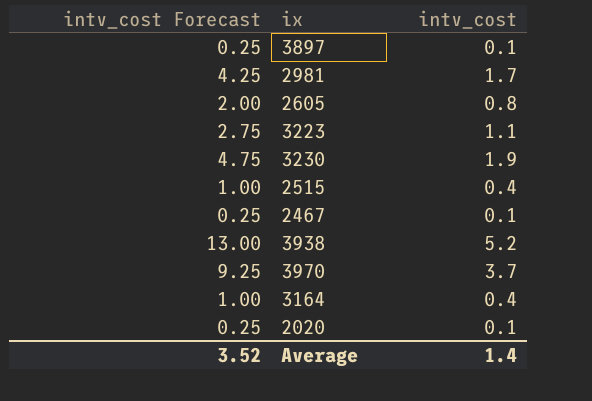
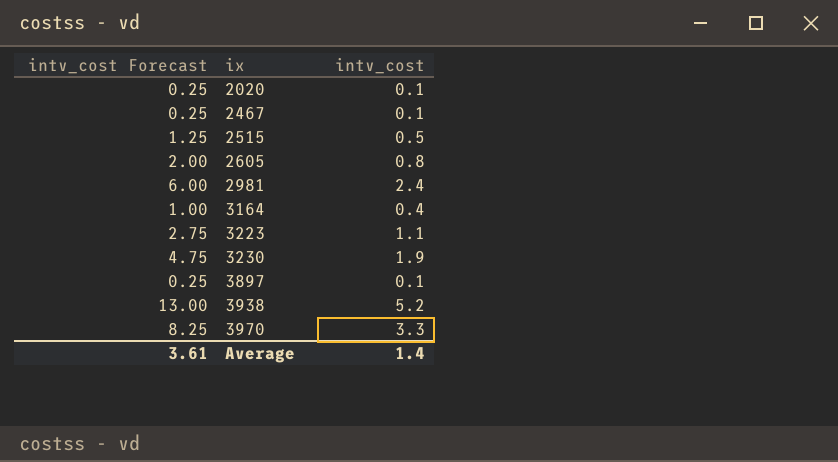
row order: none -> ix ascending
2515 | intv_cost Forecast: 1.00 -> 1.25
2515 | intv_cost: 0.4 -> 0.5
2981 | intv_cost Forecast: 4.25 -> 6.00
2981 | intv_cost: 1.7 -> 2.4
3970 | intv_cost Forecast: 9.25 -> 8.25
3970 | intv_cost: 3.7 -> 3.3
Average | intv_cost Forecast: 3.52 -> 3.61

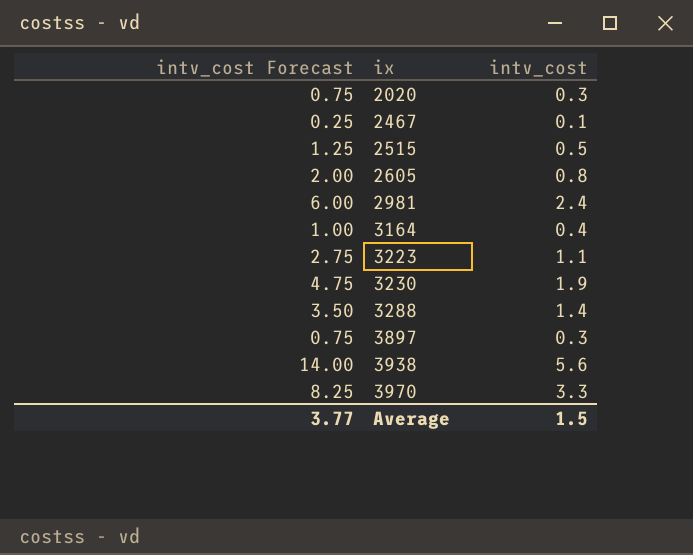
2020 | intv_cost Forecast: 0.25 -> 0.75
2020 | intv_cost: 0.1 -> 0.3
row 3288: none -> 3.50 | 1.4
3897 | intv_cost Forecast: 0.25 -> 0.75
3897 | intv_cost: 0.1 -> 0.3
3938 | intv_cost Forecast: 13.00 -> 14.00
3938 | intv_cost: 5.2 -> 5.6
Average | intv_cost Forecast: 3.61 -> 3.77
Average | intv_cost: 1.4 -> 1.5

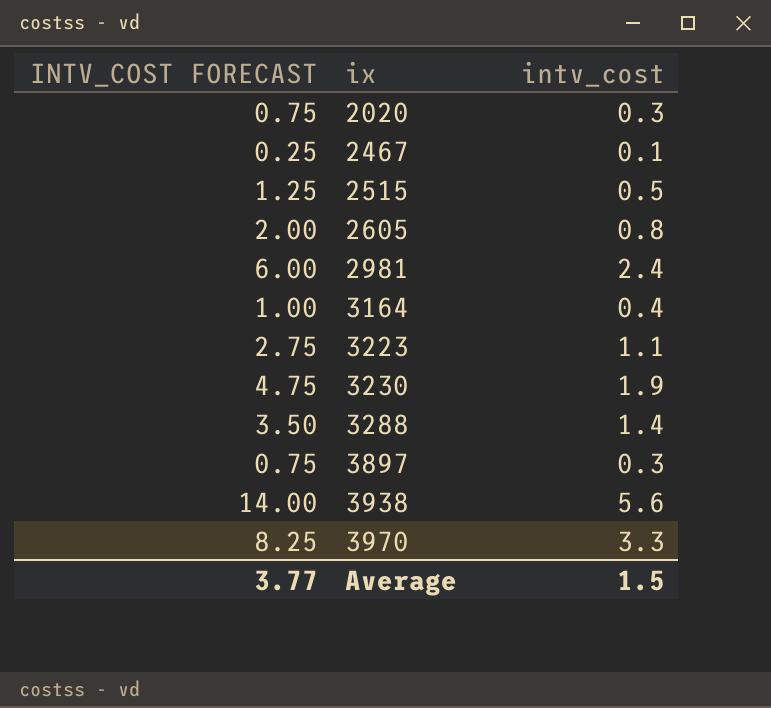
column name: intv_cost Forecast -> INTV_COST FORECAST

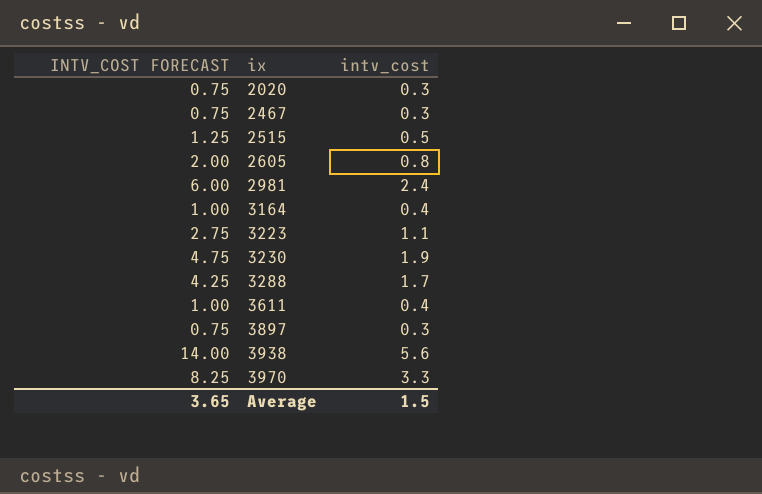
2467 | INTV_COST FORECAST: 0.25 -> 0.75
2467 | intv_cost: 0.1 -> 0.3
3288 | INTV_COST FORECAST: 3.50 -> 4.25
3288 | intv_cost: 1.4 -> 1.7
row 3611: none -> 1.00 | 0.4
Average | INTV_COST FORECAST: 3.77 -> 3.65

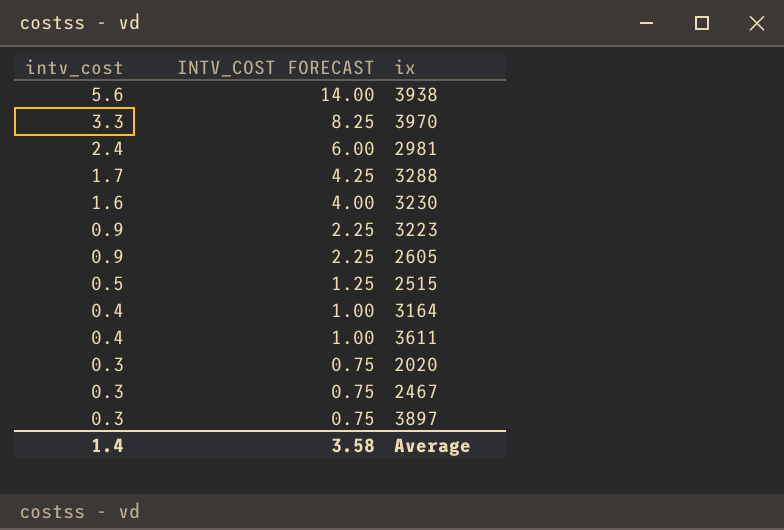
row order: ix ascending -> intv_cost descending
column intv_cost | position: 3 -> 1
3230 | intv_cost: 1.9 -> 1.6
3230 | INTV_COST FORECAST: 4.75 -> 4.00
3223 | intv_cost: 1.1 -> 0.9
3223 | INTV_COST FORECAST: 2.75 -> 2.25
2605 | intv_cost: 0.8 -> 0.9
2605 | INTV_COST FORECAST: 2.00 -> 2.25
Average | intv_cost: 1.5 -> 1.4
Average | INTV_COST FORECAST: 3.65 -> 3.58

